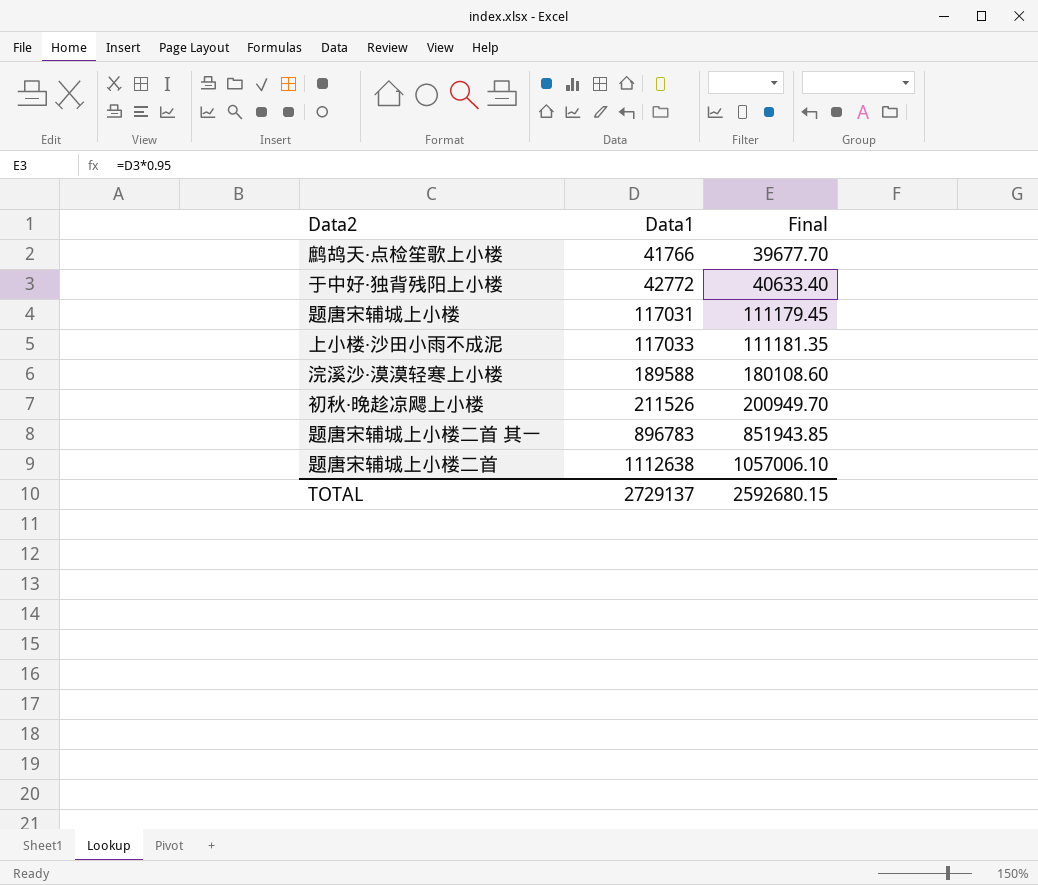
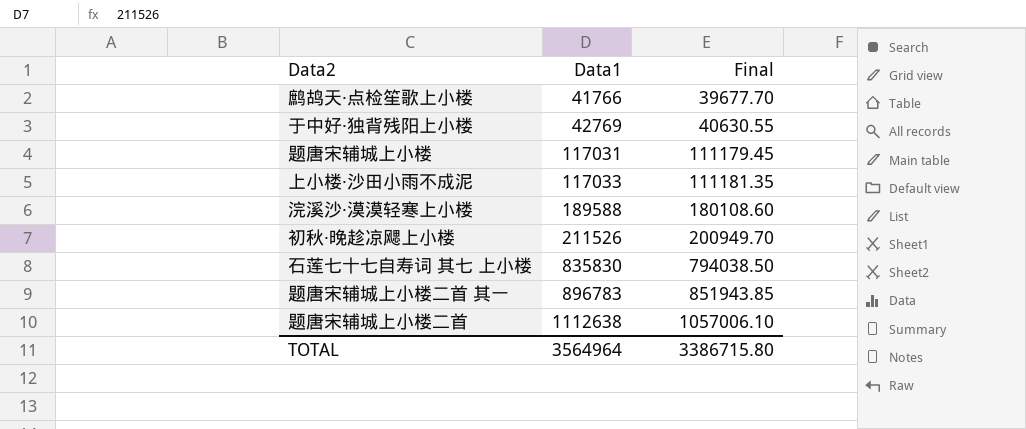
于中好·独背残阳上小楼 | Data1: 42772 -> 42769
于中好·独背残阳上小楼 | Final: 40633.40 -> 40630.55
row 石莲七十七自寿词 其七 上小楼: none -> 835830 | 794038.50
TOTAL | Data1: 2729137 -> 3564964
TOTAL | Final: 2592680.15 -> 3386715.80

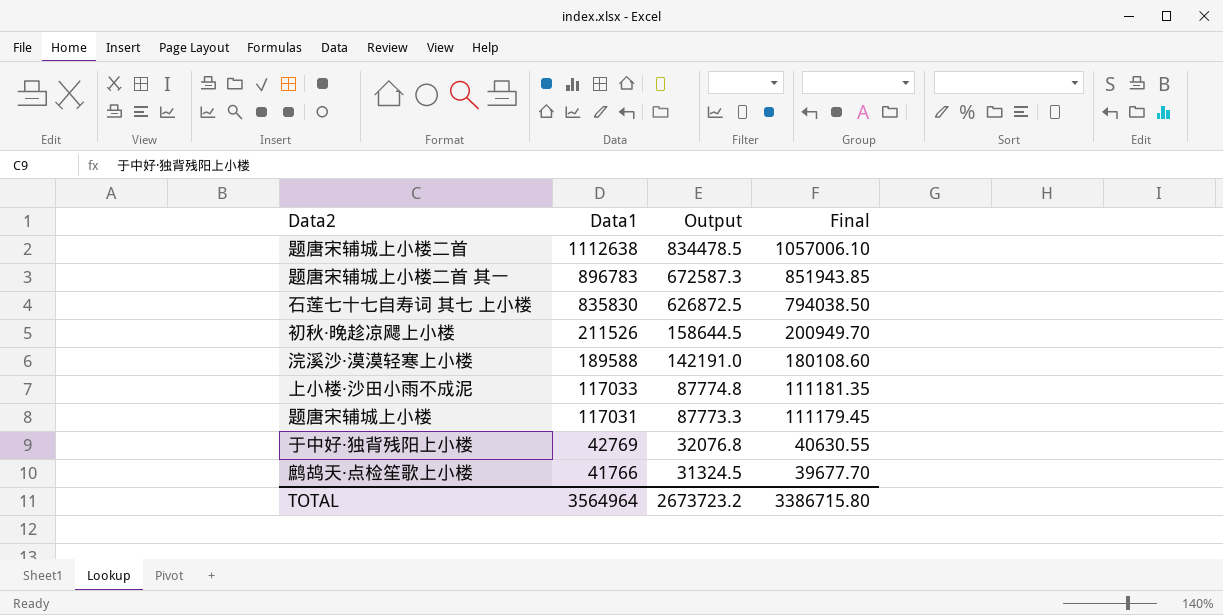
row order: Data1 ascending -> Data1 descending
column Output | formula: none -> [Data1] * 0.75

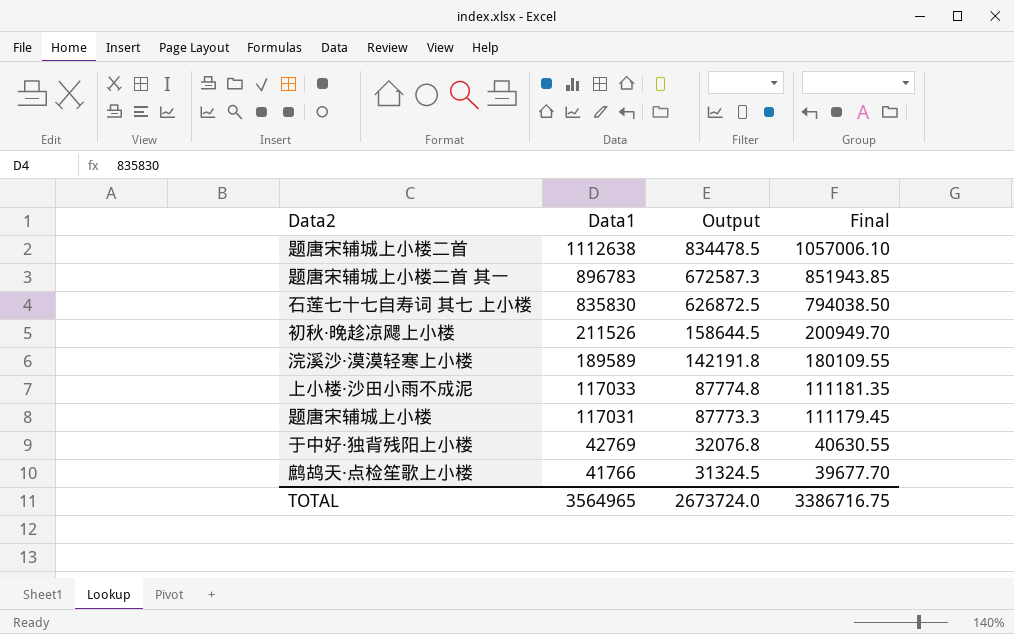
浣溪沙·漠漠轻寒上小楼 | Data1: 189588 -> 189589
浣溪沙·漠漠轻寒上小楼 | Output: 142191.0 -> 142191.8
浣溪沙·漠漠轻寒上小楼 | Final: 180108.60 -> 180109.55
TOTAL | Data1: 3564964 -> 3564965
TOTAL | Output: 2673723.2 -> 2673724.0
TOTAL | Final: 3386715.80 -> 3386716.75

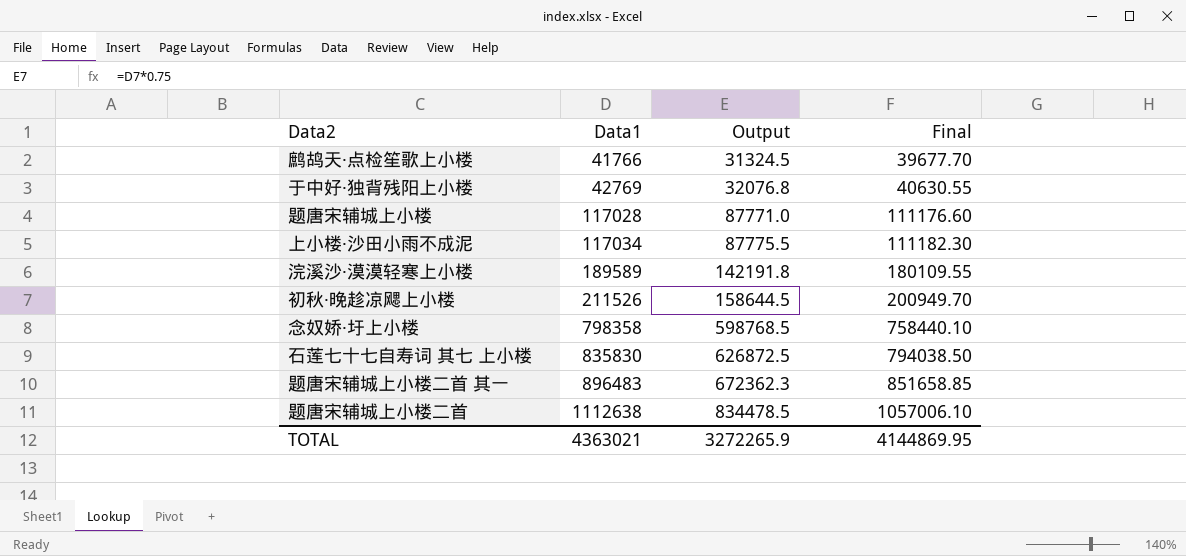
row order: Data1 descending -> Data1 ascending
题唐宋辅城上小楼 | Data1: 117031 -> 117028
题唐宋辅城上小楼 | Output: 87773.3 -> 87771.0
题唐宋辅城上小楼 | Final: 111179.45 -> 111176.60
上小楼·沙田小雨不成泥 | Data1: 117033 -> 117034
上小楼·沙田小雨不成泥 | Output: 87774.8 -> 87775.5
上小楼·沙田小雨不成泥 | Final: 111181.35 -> 111182.30
row 念奴娇·圩上小楼: none -> 798358 | 598768.5 | 758440.10
题唐宋辅城上小楼二首 其一 | Data1: 896783 -> 896483
题唐宋辅城上小楼二首 其一 | Output: 672587.3 -> 672362.3
题唐宋辅城上小楼二首 其一 | Final: 851943.85 -> 851658.85
TOTAL | Data1: 3564965 -> 4363021
TOTAL | Output: 2673724.0 -> 3272265.9
TOTAL | Final: 3386716.75 -> 4144869.95

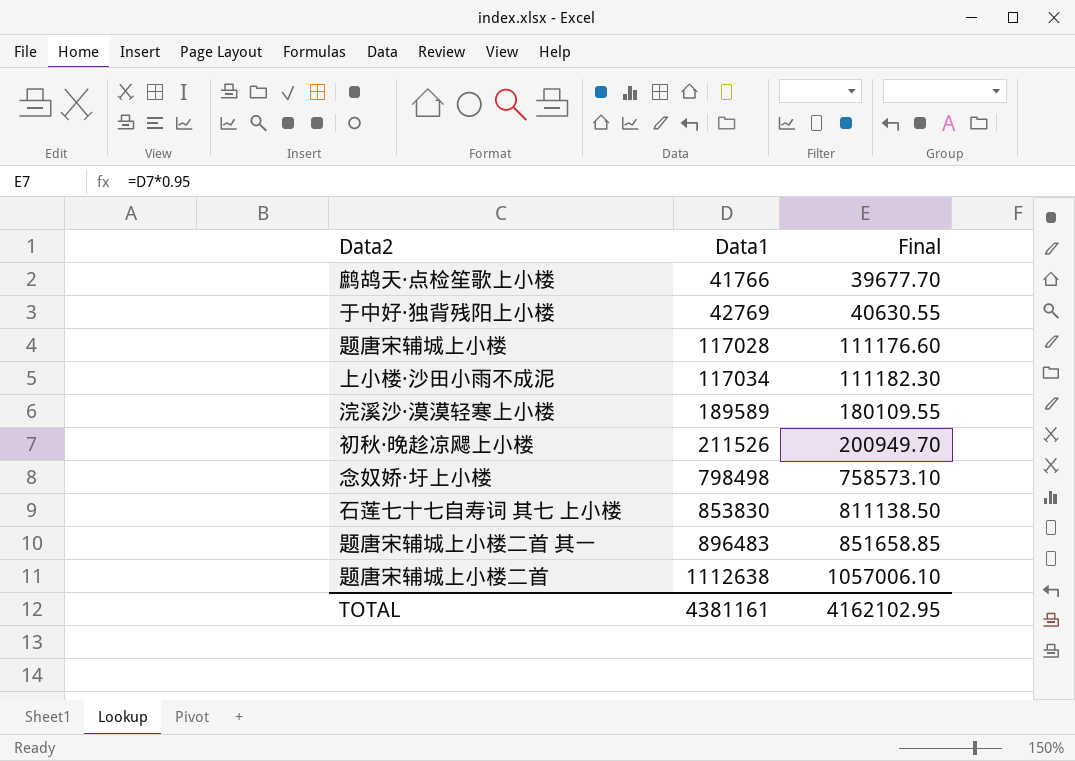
column Output | formula: [Data1] * 0.75 -> none
念奴娇·圩上小楼 | Data1: 798358 -> 798498
念奴娇·圩上小楼 | Final: 758440.10 -> 758573.10
石莲七十七自寿词 其七 上小楼 | Data1: 835830 -> 853830
石莲七十七自寿词 其七 上小楼 | Final: 794038.50 -> 811138.50
TOTAL | Data1: 4363021 -> 4381161
TOTAL | Final: 4144869.95 -> 4162102.95

